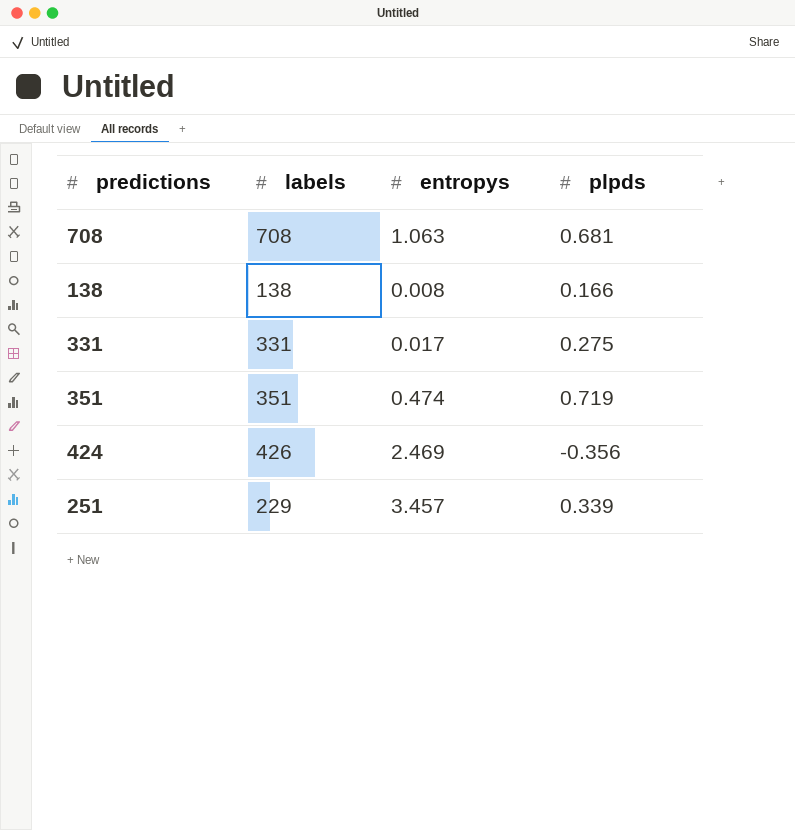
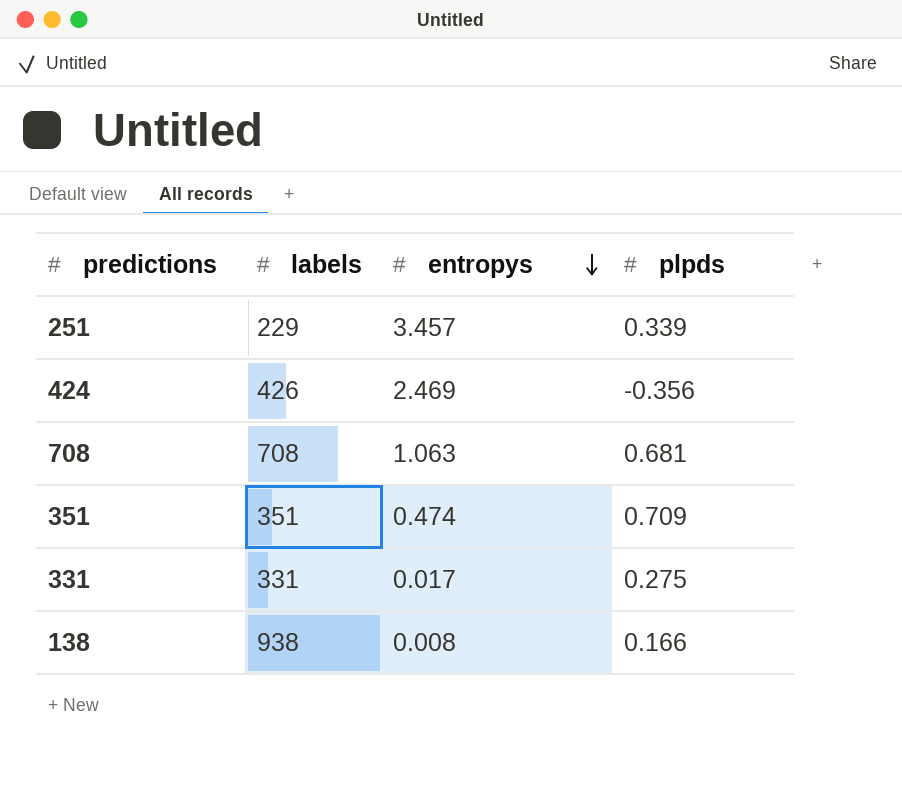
row order: none -> entropys descending
351 | plpds: 0.719 -> 0.709
138 | labels: 138 -> 938

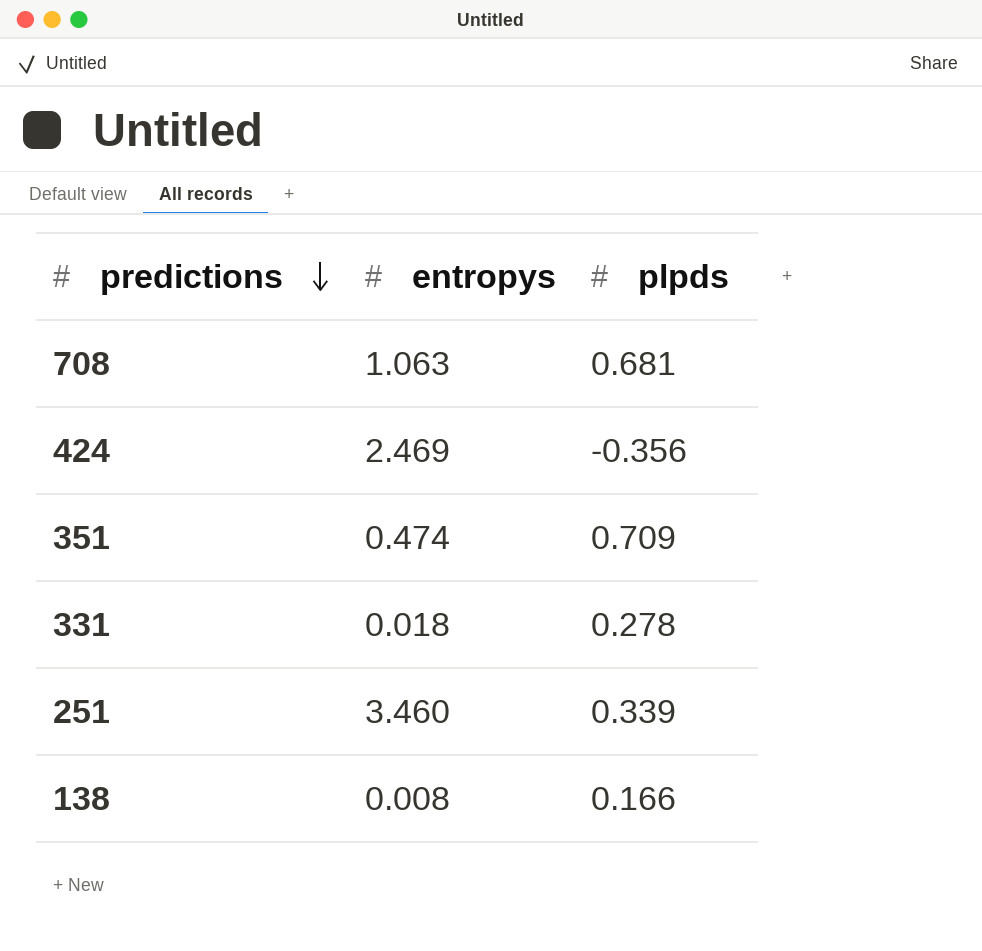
row order: entropys descending -> predictions descending
column labels | position: 2 -> none
331 | entropys: 0.017 -> 0.018
331 | plpds: 0.275 -> 0.278
251 | entropys: 3.457 -> 3.460

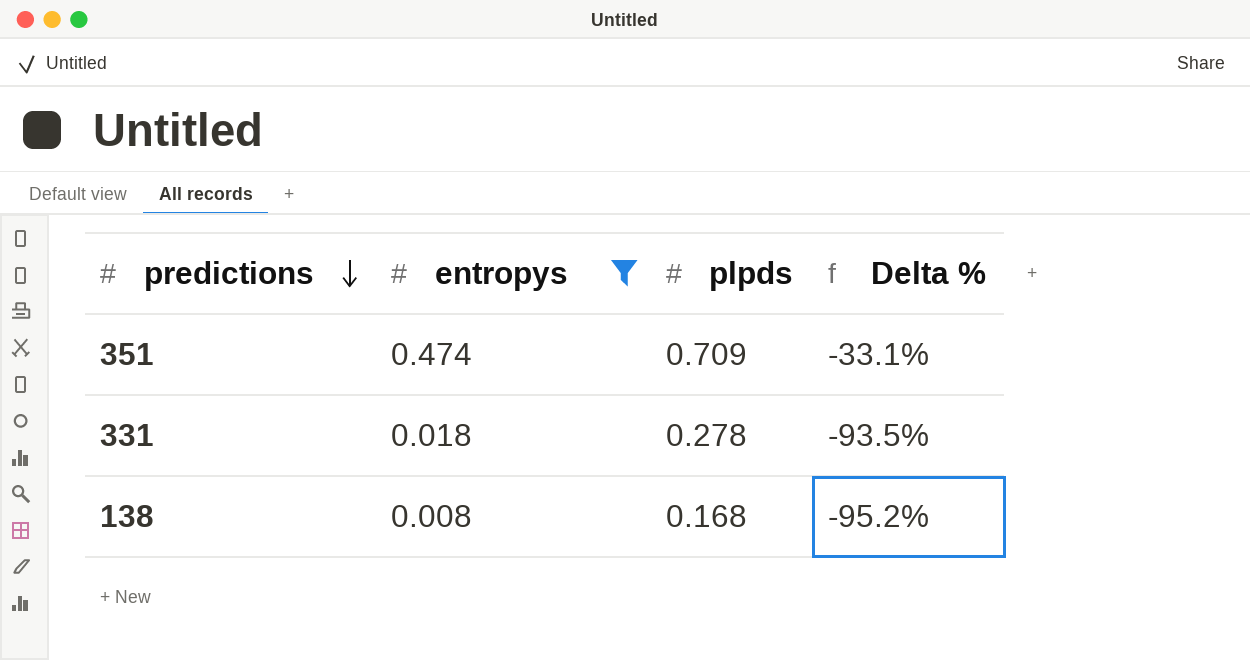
filter: none -> entropys <= 0.474
column Delta % | formula: none -> ([entropys] - [plpds]) / [plpds]
138 | plpds: 0.166 -> 0.168

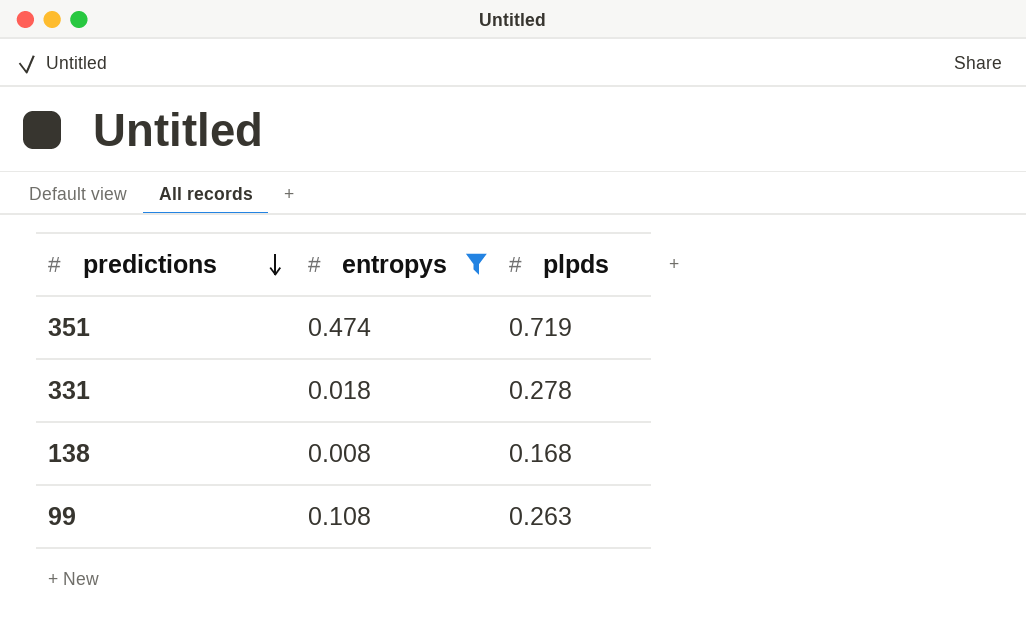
column Delta % | formula: ([entropys] - [plpds]) / [plpds] -> none
351 | plpds: 0.709 -> 0.719
row 99: none -> 0.108 | 0.263

